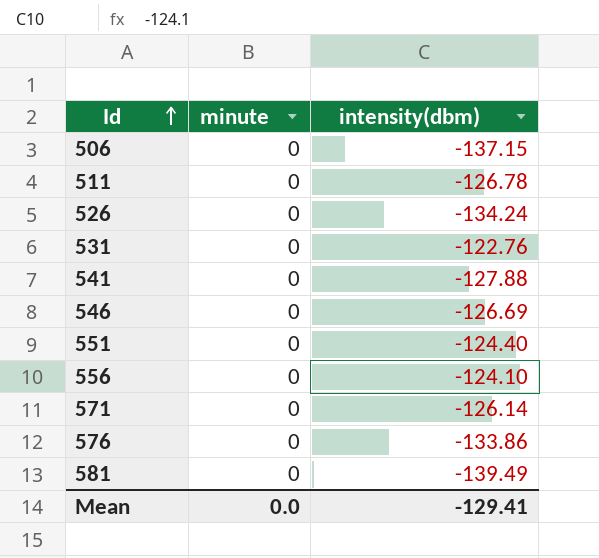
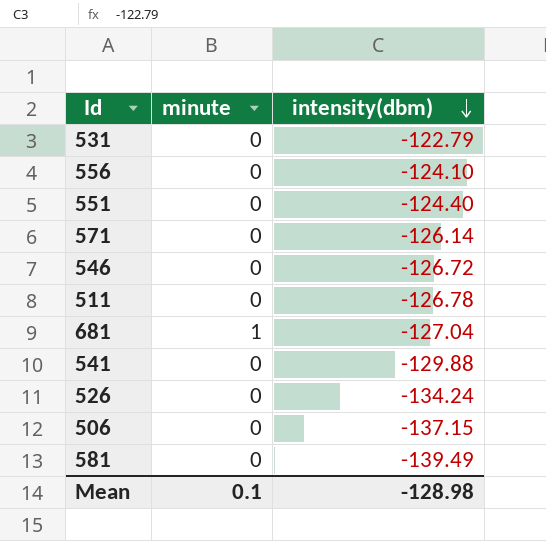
row order: Id ascending -> intensity(dbm) descending
row 576: 0 | -133.86 -> none
531 | intensity(dbm): -122.76 -> -122.79
546 | intensity(dbm): -126.69 -> -126.72
row 681: none -> 1 | -127.04
541 | intensity(dbm): -127.88 -> -129.88
Mean | minute: 0.0 -> 0.1
Mean | intensity(dbm): -129.41 -> -128.98

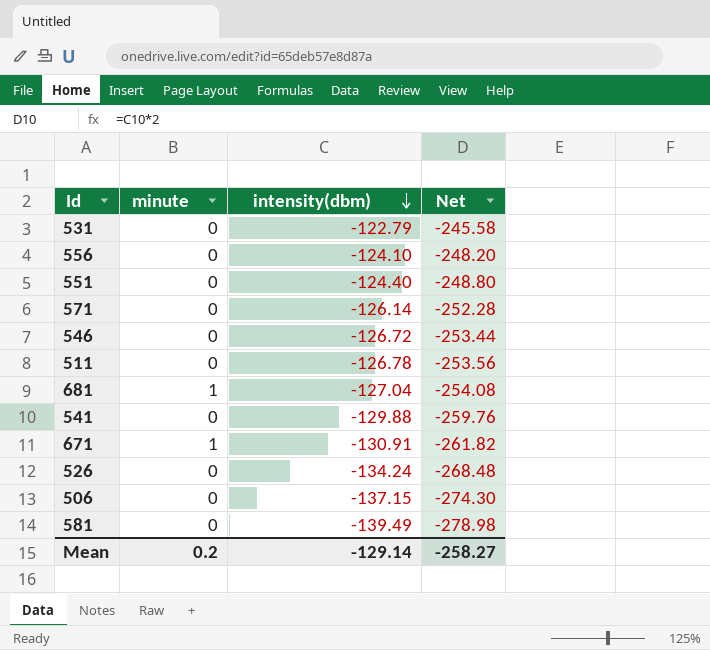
column Net | formula: none -> [intensity(dbm)] * 2
row 671: none -> 1 | -130.91 | -261.82
Mean | minute: 0.1 -> 0.2
Mean | intensity(dbm): -128.98 -> -129.14

